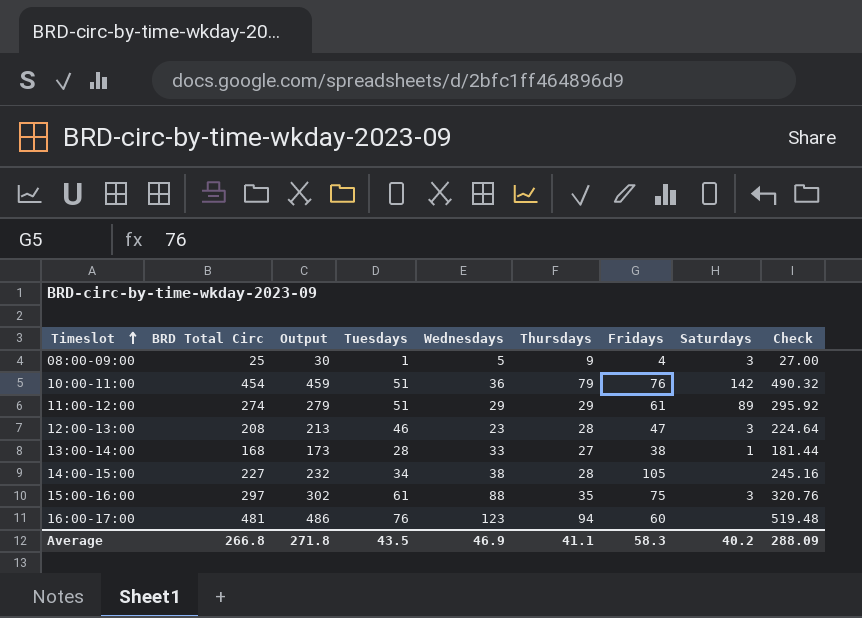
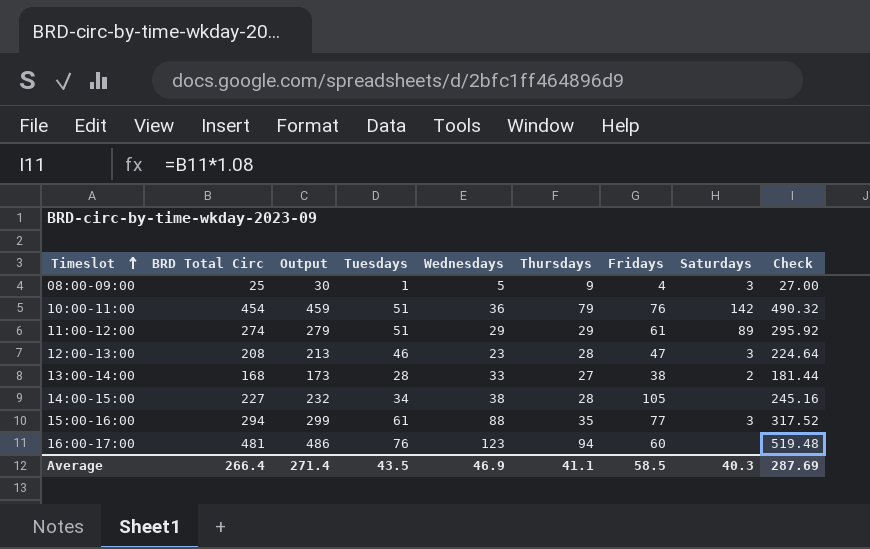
13:00-14:00 | Saturdays: 1 -> 2
15:00-16:00 | BRD Total Circ: 297 -> 294
15:00-16:00 | Output: 302 -> 299
15:00-16:00 | Fridays: 75 -> 77
15:00-16:00 | Check: 320.76 -> 317.52
Average | BRD Total Circ: 266.8 -> 266.4
Average | Output: 271.8 -> 271.4
Average | Fridays: 58.3 -> 58.5
Average | Saturdays: 40.2 -> 40.3
Average | Check: 288.09 -> 287.69

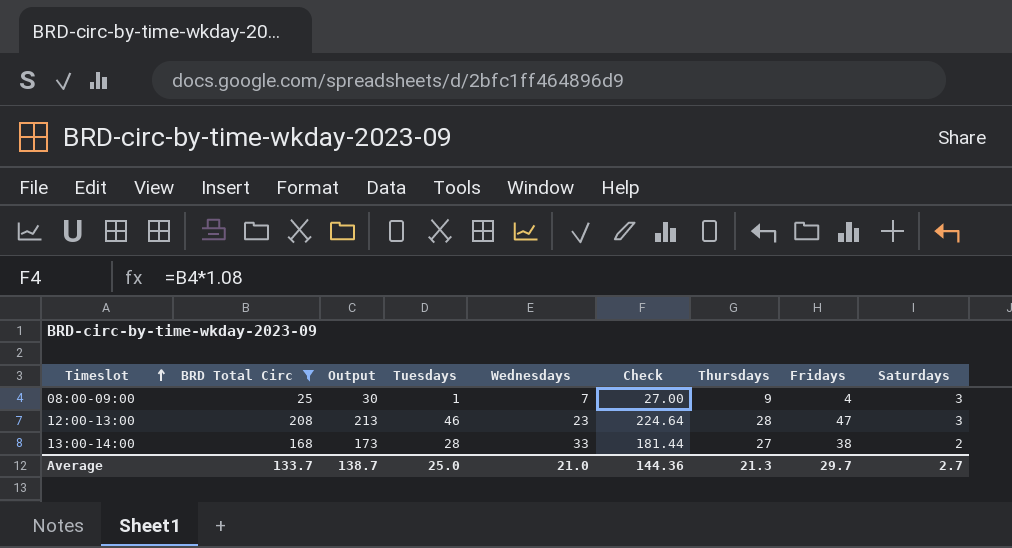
filter: none -> BRD Total Circ <= 208
column Check | position: 9 -> 6
08:00-09:00 | Wednesdays: 5 -> 7
Average | BRD Total Circ: 266.4 -> 133.7
Average | Output: 271.4 -> 138.7
Average | Tuesdays: 43.5 -> 25.0
Average | Wednesdays: 46.9 -> 21.0
Average | Check: 287.69 -> 144.36
Average | Thursdays: 41.1 -> 21.3
Average | Fridays: 58.5 -> 29.7
Average | Saturdays: 40.3 -> 2.7

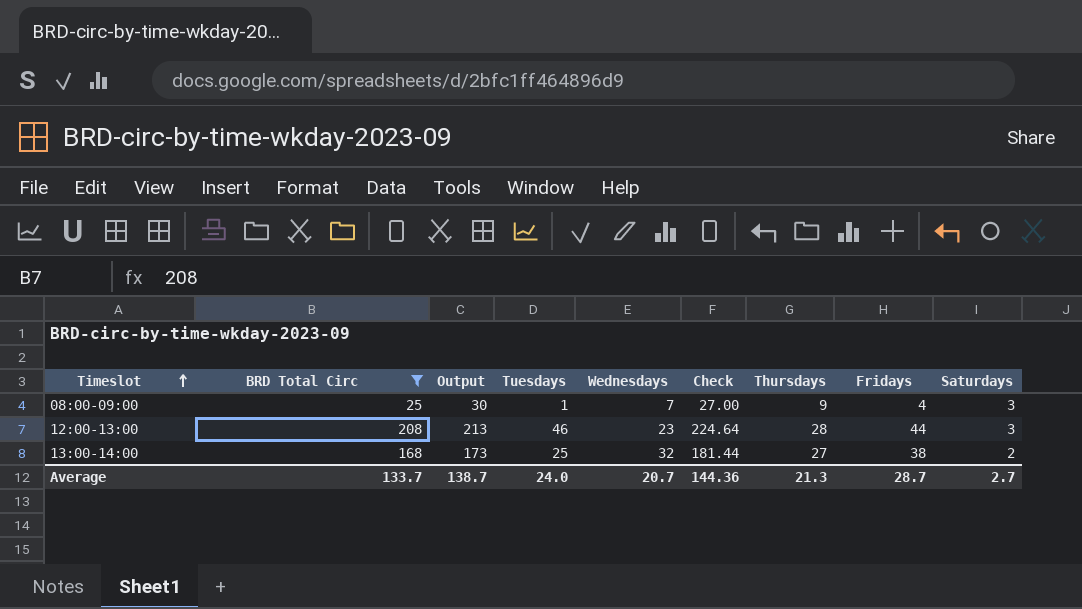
12:00-13:00 | Fridays: 47 -> 44
13:00-14:00 | Tuesdays: 28 -> 25
13:00-14:00 | Wednesdays: 33 -> 32
Average | Tuesdays: 25.0 -> 24.0
Average | Wednesdays: 21.0 -> 20.7
Average | Fridays: 29.7 -> 28.7

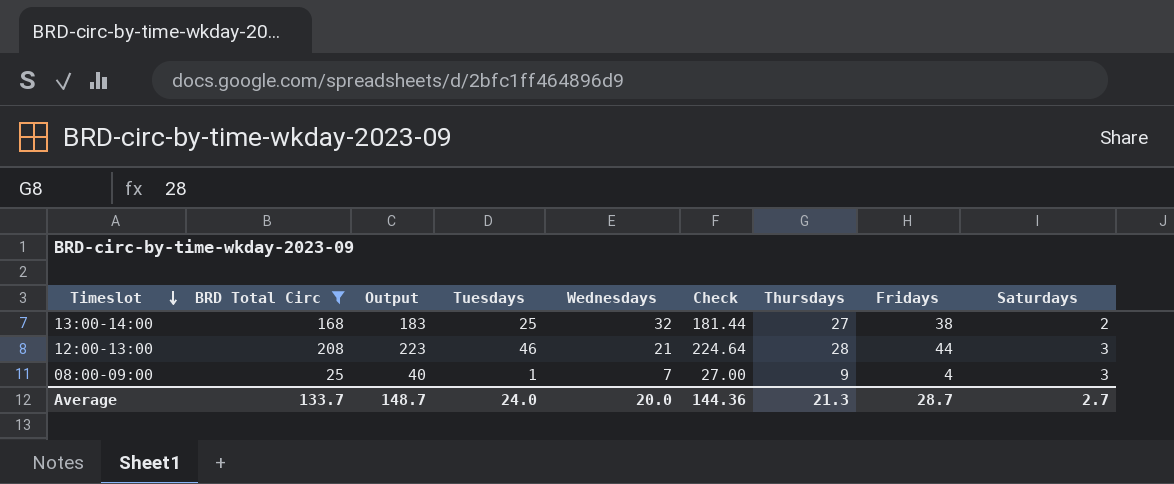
row order: Timeslot ascending -> Timeslot descending
column Output | formula: [BRD Total Circ] + 5 -> [BRD Total Circ] + 15
12:00-13:00 | Wednesdays: 23 -> 21
Average | Output: 138.7 -> 148.7
Average | Wednesdays: 20.7 -> 20.0

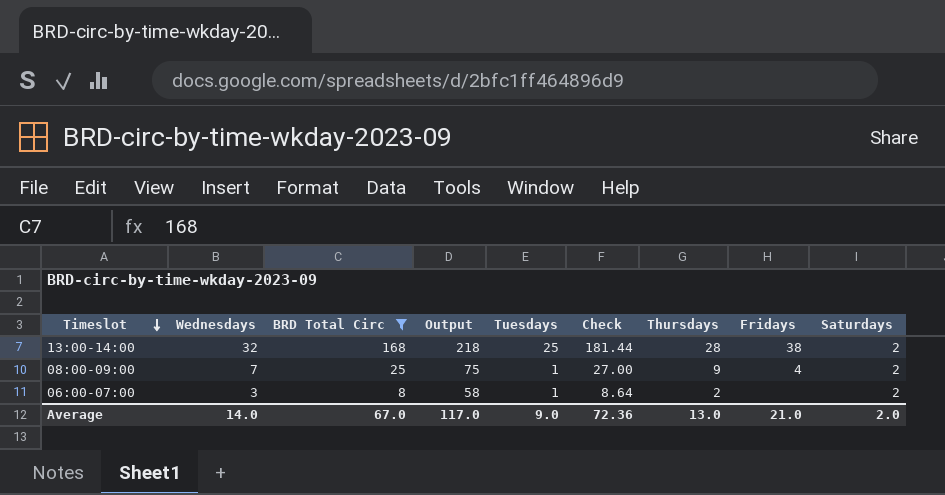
column Wednesdays | position: 5 -> 2
column Output | formula: [BRD Total Circ] + 15 -> [BRD Total Circ] + 50
row 12:00-13:00: 208 | 223 | 46 | 21 | 224.64 | 28 | 44 | 3 -> none
13:00-14:00 | Thursdays: 27 -> 28
08:00-09:00 | Saturdays: 3 -> 2
row 06:00-07:00: none -> 3 | 8 | 58 | 1 | 8.64 | 2 | none | 2
Average | Wednesdays: 20.0 -> 14.0
Average | BRD Total Circ: 133.7 -> 67.0
Average | Output: 148.7 -> 117.0
Average | Tuesdays: 24.0 -> 9.0
Average | Check: 144.36 -> 72.36
Average | Thursdays: 21.3 -> 13.0
Average | Fridays: 28.7 -> 21.0
Average | Saturdays: 2.7 -> 2.0

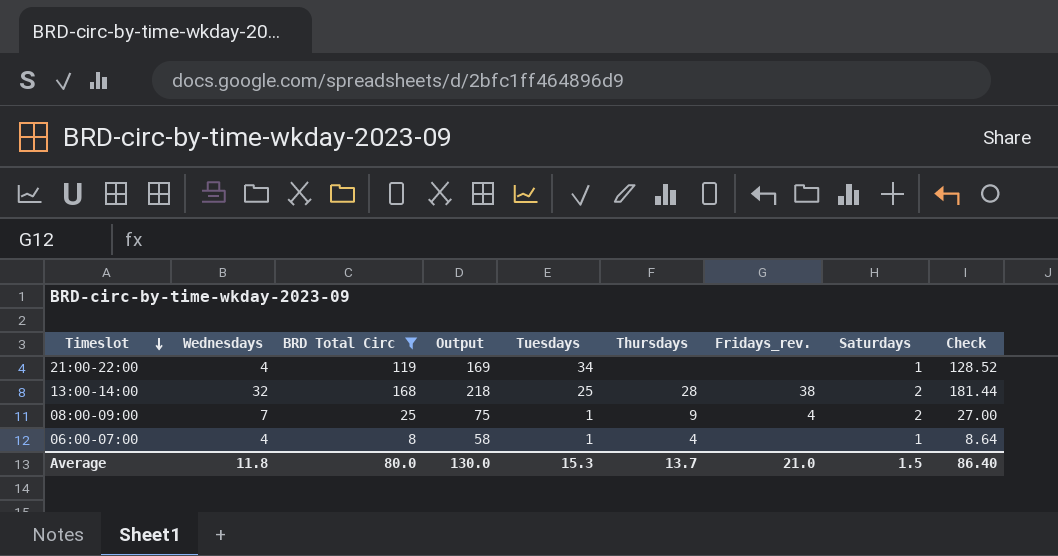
column name: Fridays -> Fridays_rev.
column Check | position: 6 -> 9
row 21:00-22:00: none -> 4 | 119 | 169 | 34 | none | none | 1 | 128.52
06:00-07:00 | Wednesdays: 3 -> 4
06:00-07:00 | Thursdays: 2 -> 4
06:00-07:00 | Saturdays: 2 -> 1
Average | Wednesdays: 14.0 -> 11.8
Average | BRD Total Circ: 67.0 -> 80.0
Average | Output: 117.0 -> 130.0
Average | Tuesdays: 9.0 -> 15.3
Average | Thursdays: 13.0 -> 13.7
Average | Saturdays: 2.0 -> 1.5
Average | Check: 72.36 -> 86.40

